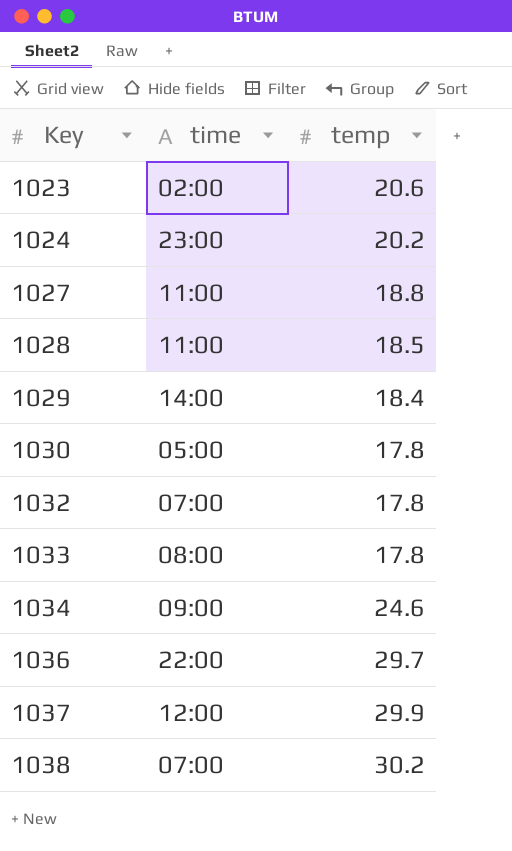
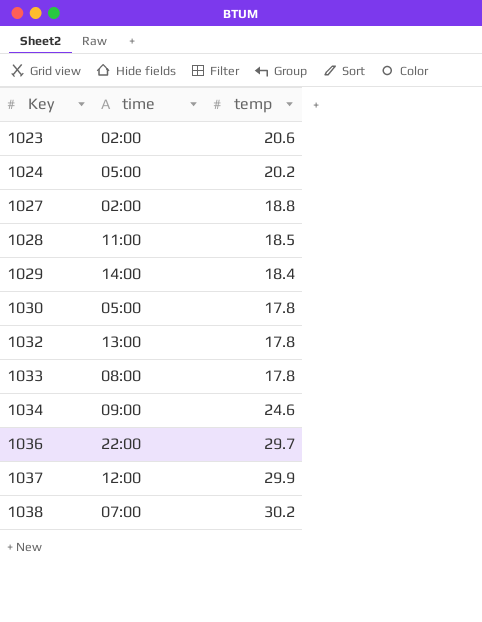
1024 | time: 23:00 -> 05:00
1027 | time: 11:00 -> 02:00
1032 | time: 07:00 -> 13:00

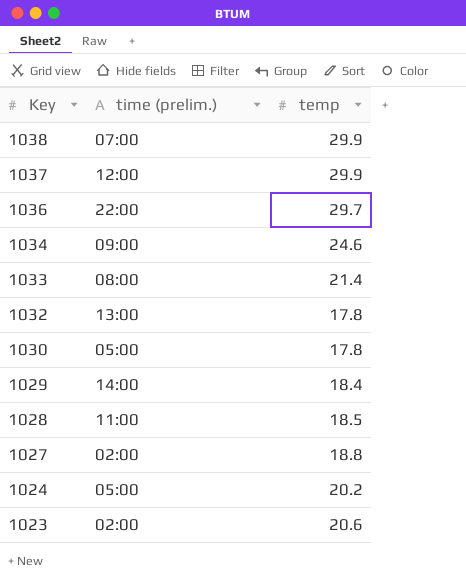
row order: Key ascending -> Key descending
column name: time -> time (prelim.)
1038 | temp: 30.2 -> 29.9
1033 | temp: 17.8 -> 21.4

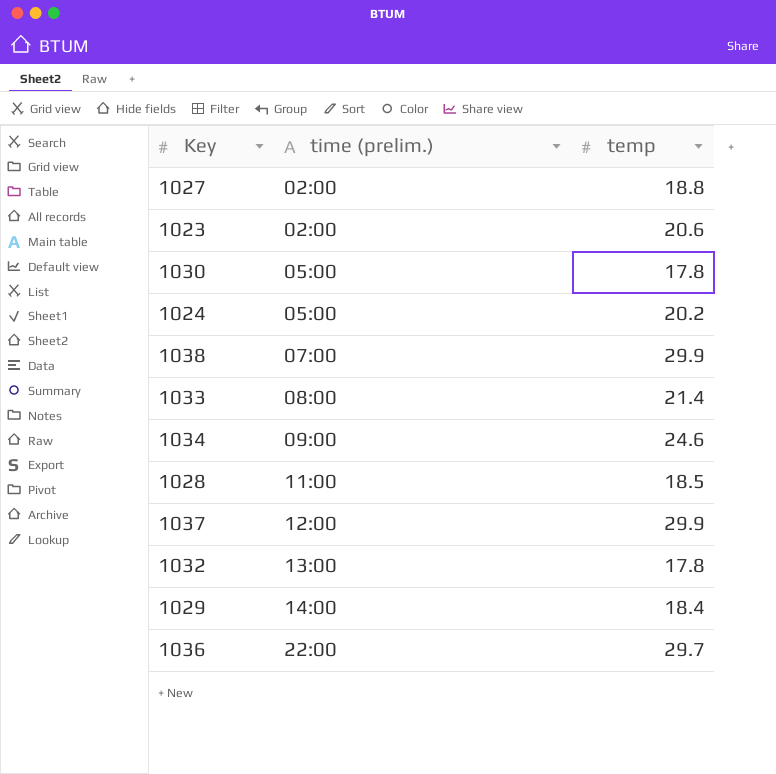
row order: Key descending -> time (prelim.) ascending

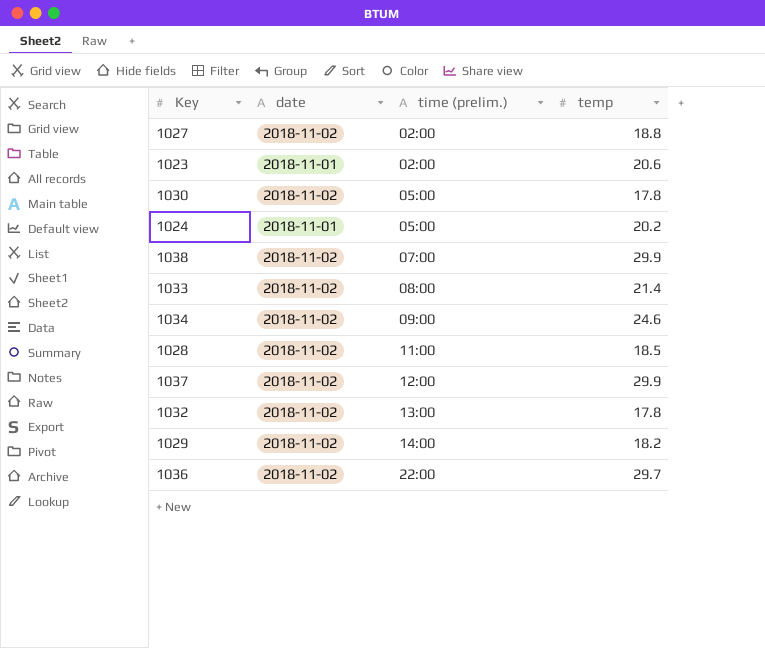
column date | position: none -> 2
1029 | temp: 18.4 -> 18.2

